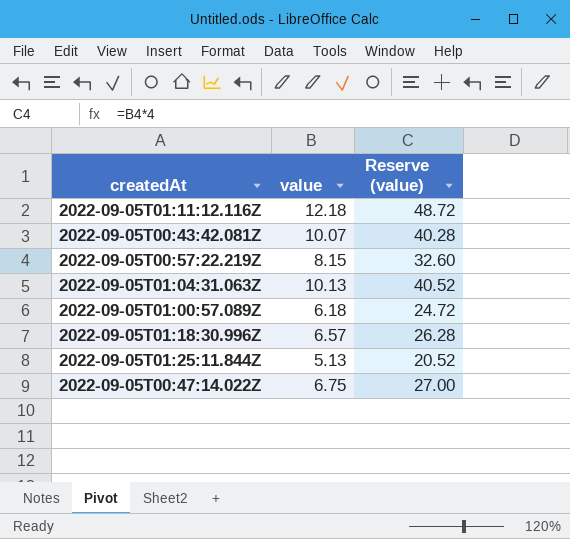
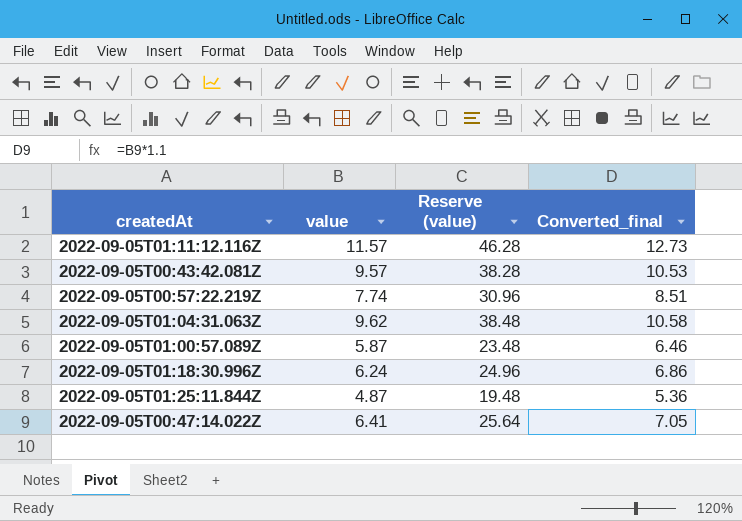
column Converted_final | formula: none -> [value] * 1.1
2022-09-05T01:11:12.116Z | value: 12.18 -> 11.57
2022-09-05T01:11:12.116Z | Reserve (value): 48.72 -> 46.28
2022-09-05T00:43:42.081Z | value: 10.07 -> 9.57
2022-09-05T00:43:42.081Z | Reserve (value): 40.28 -> 38.28
2022-09-05T00:57:22.219Z | value: 8.15 -> 7.74
2022-09-05T00:57:22.219Z | Reserve (value): 32.60 -> 30.96
2022-09-05T01:04:31.063Z | value: 10.13 -> 9.62
2022-09-05T01:04:31.063Z | Reserve (value): 40.52 -> 38.48
2022-09-05T01:00:57.089Z | value: 6.18 -> 5.87
2022-09-05T01:00:57.089Z | Reserve (value): 24.72 -> 23.48
2022-09-05T01:18:30.996Z | value: 6.57 -> 6.24
2022-09-05T01:18:30.996Z | Reserve (value): 26.28 -> 24.96
2022-09-05T01:25:11.844Z | value: 5.13 -> 4.87
2022-09-05T01:25:11.844Z | Reserve (value): 20.52 -> 19.48
2022-09-05T00:47:14.022Z | value: 6.75 -> 6.41
2022-09-05T00:47:14.022Z | Reserve (value): 27.00 -> 25.64

